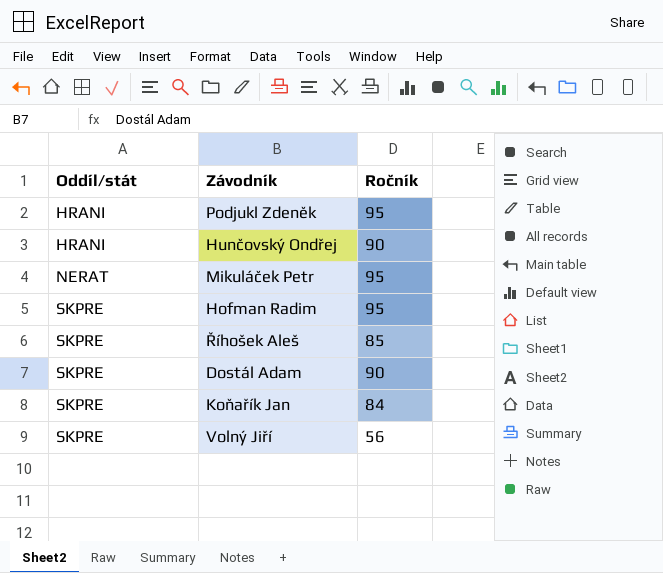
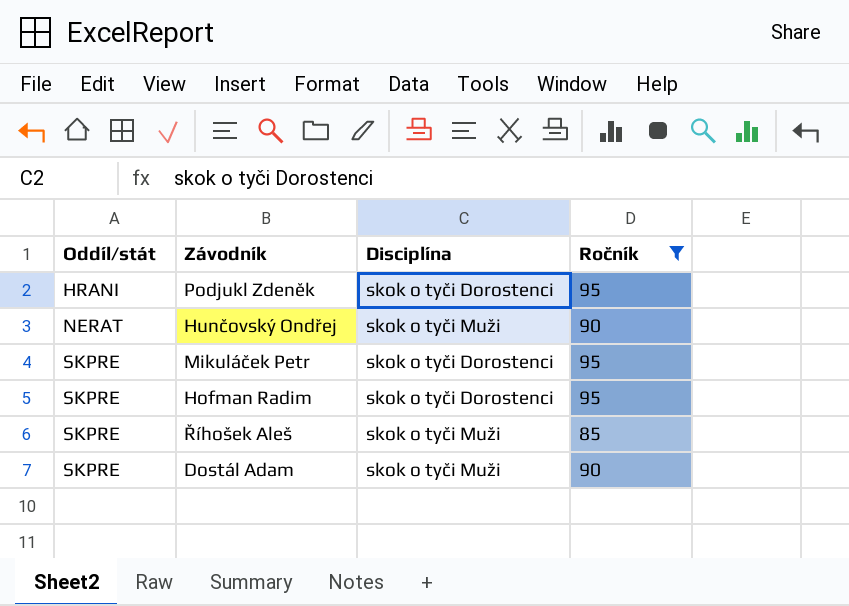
filter: none -> Ročník >= 85
column Disciplína | position: none -> 3
Hunčovský Ondřej | Oddíl/stát: HRANI -> NERAT
Mikuláček Petr | Oddíl/stát: NERAT -> SKPRE

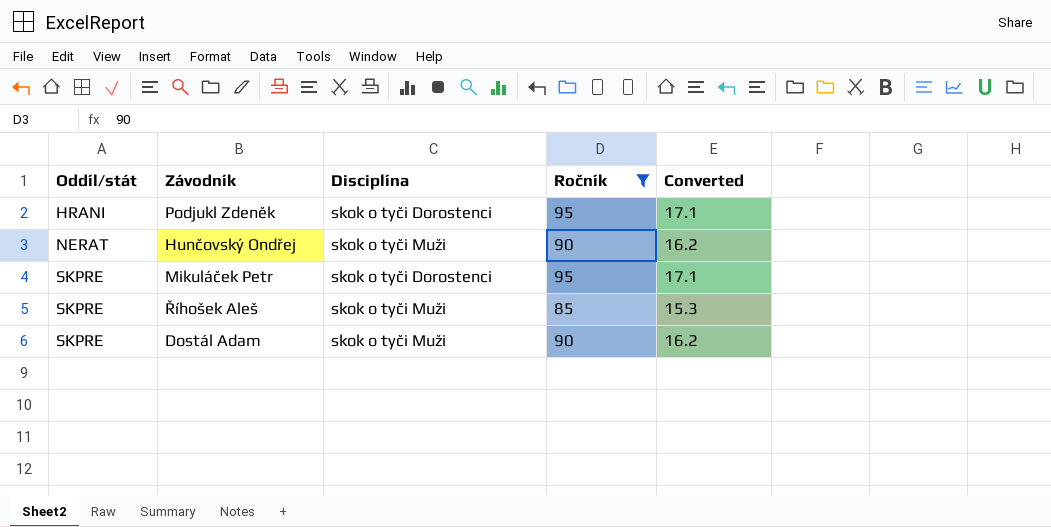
column Converted | formula: none -> [Ročník] * 0.18
row Hofman Radim: SKPRE | skok o tyči Dorostenci | 95 -> none

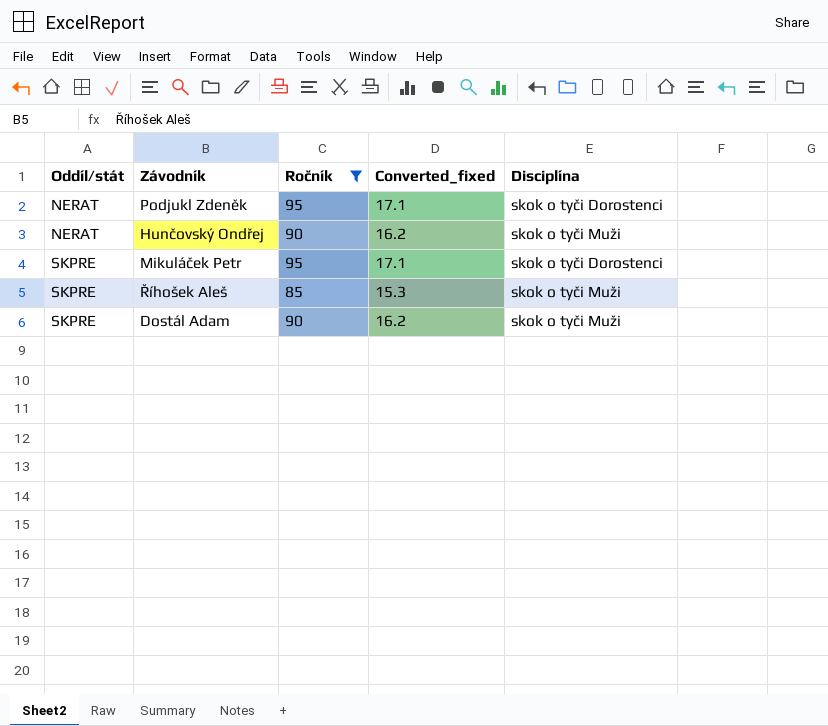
column name: Converted -> Converted_fixed
column Disciplína | position: 3 -> 5
Podjukl Zdeněk | Oddíl/stát: HRANI -> NERAT

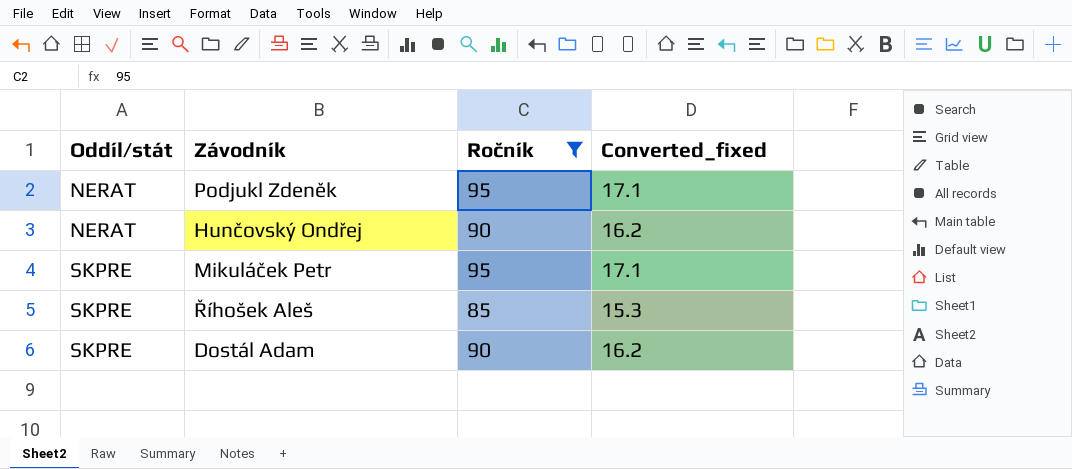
column Disciplína | position: 5 -> none

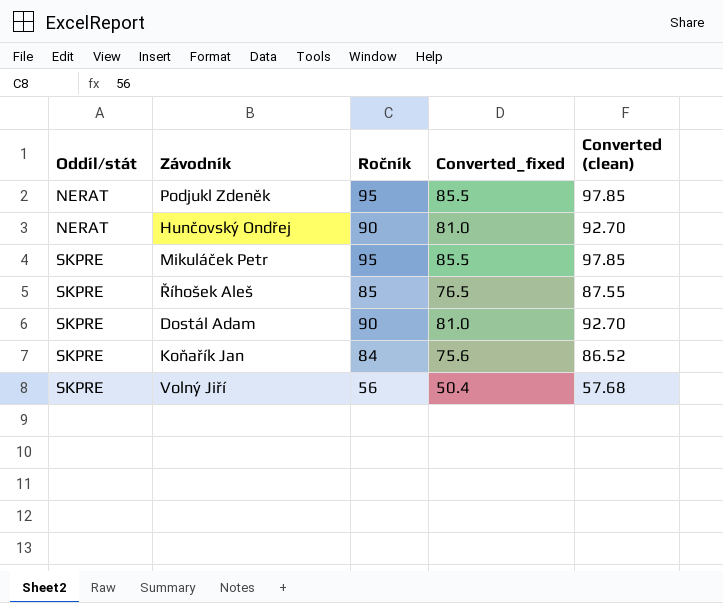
filter: Ročník >= 85 -> none
column Converted_fixed | formula: [Ročník] * 0.18 -> [Ročník] * 0.9
column Converted (clean) | formula: none -> [Ročník] * 1.03

